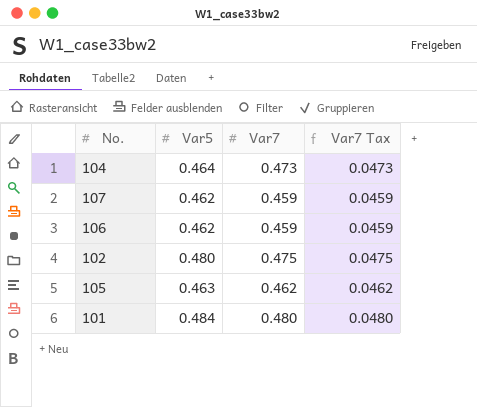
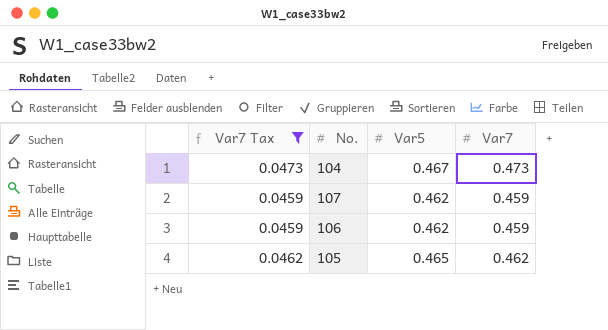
filter: none -> Var7 Tax <= 0.0473
column Var7 Tax | position: 4 -> 1
104 | Var5: 0.464 -> 0.467
105 | Var5: 0.463 -> 0.465

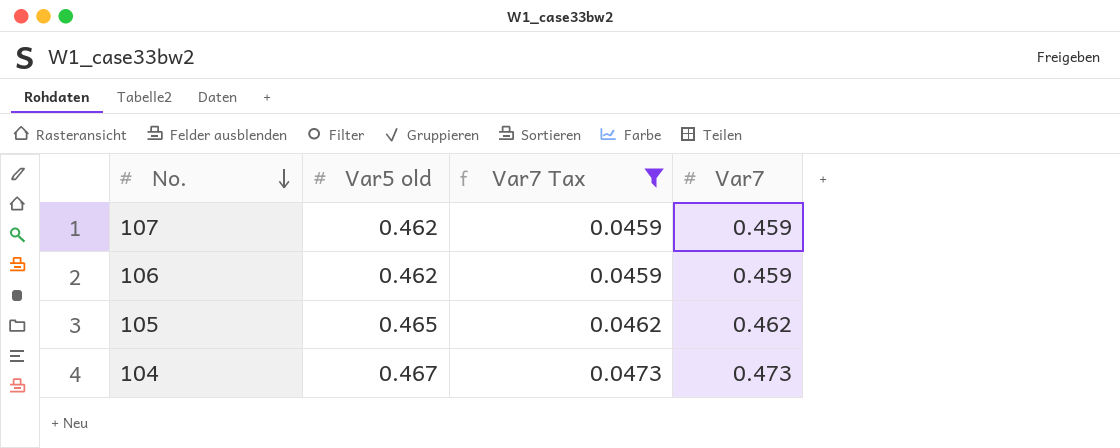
row order: none -> No. descending
column name: Var5 -> Var5 old
column Var7 Tax | position: 1 -> 3

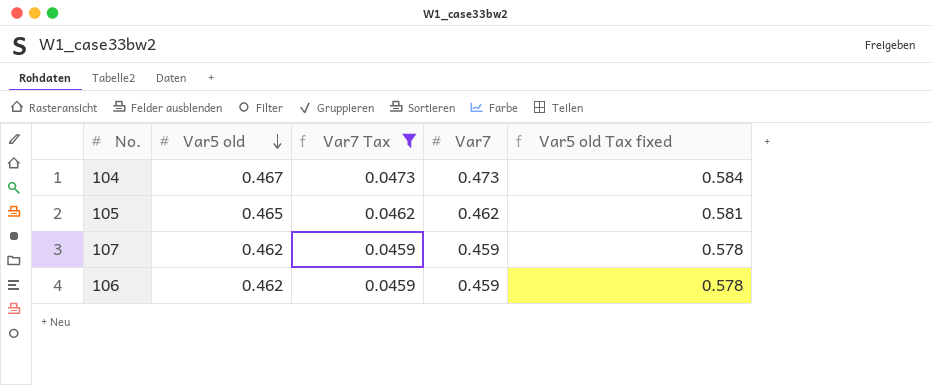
row order: No. descending -> Var5 old descending
column Var5 old Tax fixed | formula: none -> [Var5 old] * 1.25

